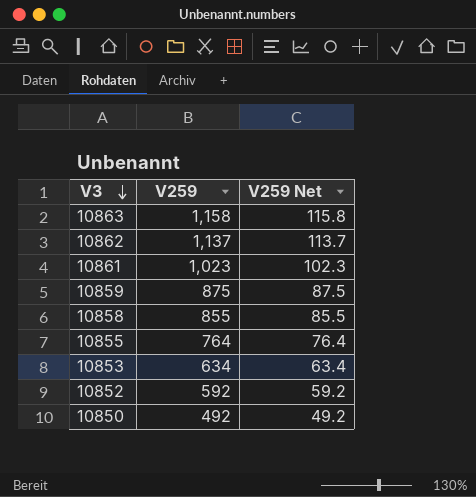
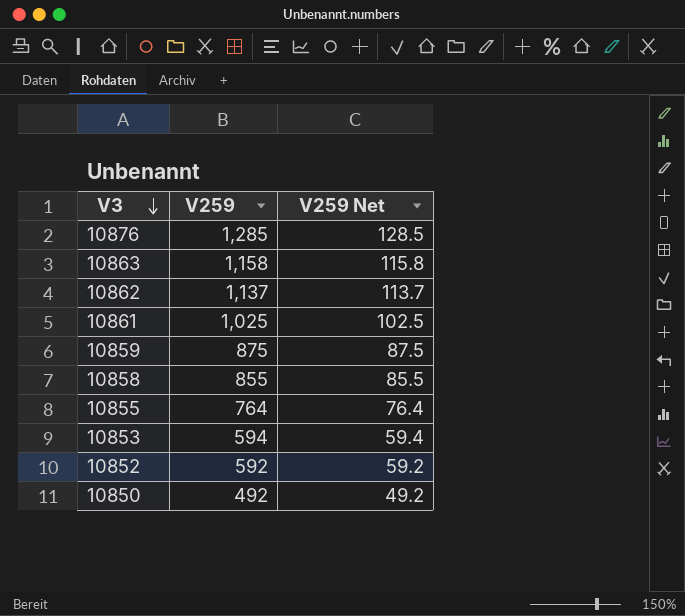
row 10876: none -> 1,285 | 128.5
10861 | V259: 1,023 -> 1,025
10861 | V259 Net: 102.3 -> 102.5
10853 | V259: 634 -> 594
10853 | V259 Net: 63.4 -> 59.4

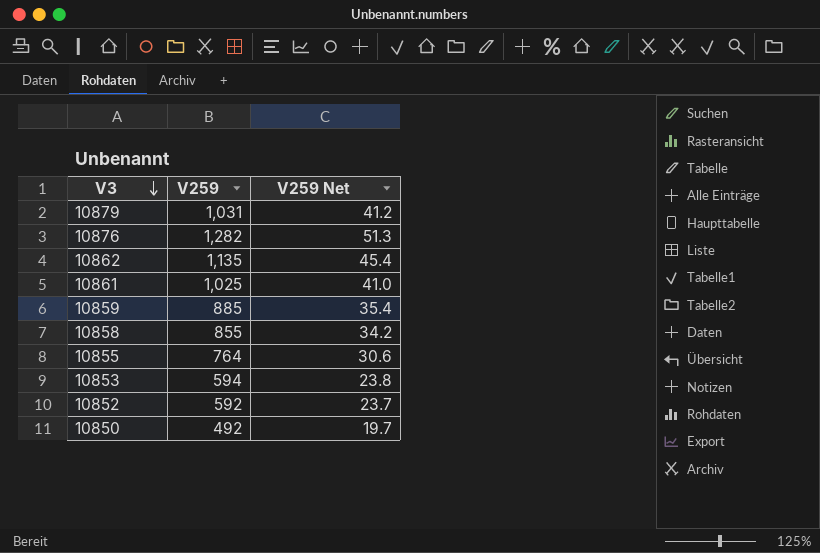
column V259 Net | formula: [V259] * 0.1 -> [V259] * 0.04
row 10863: 1,158 | 115.8 -> none
row 10879: none -> 1,031 | 41.2
10876 | V259: 1,285 -> 1,282
10862 | V259: 1,137 -> 1,135
10859 | V259: 875 -> 885

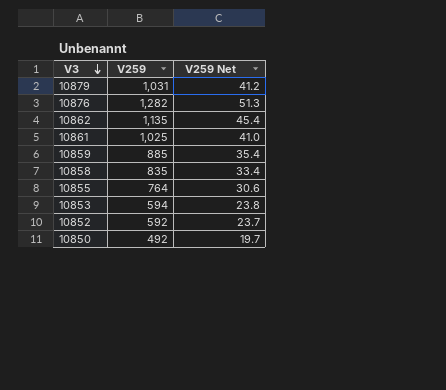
10858 | V259: 855 -> 835
10858 | V259 Net: 34.2 -> 33.4

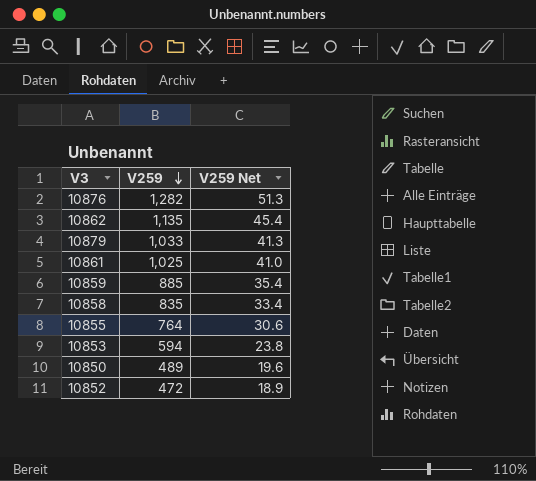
row order: V3 descending -> V259 descending
10879 | V259: 1,031 -> 1,033
10879 | V259 Net: 41.2 -> 41.3
10850 | V259: 492 -> 489
10850 | V259 Net: 19.7 -> 19.6
10852 | V259: 592 -> 472
10852 | V259 Net: 23.7 -> 18.9

